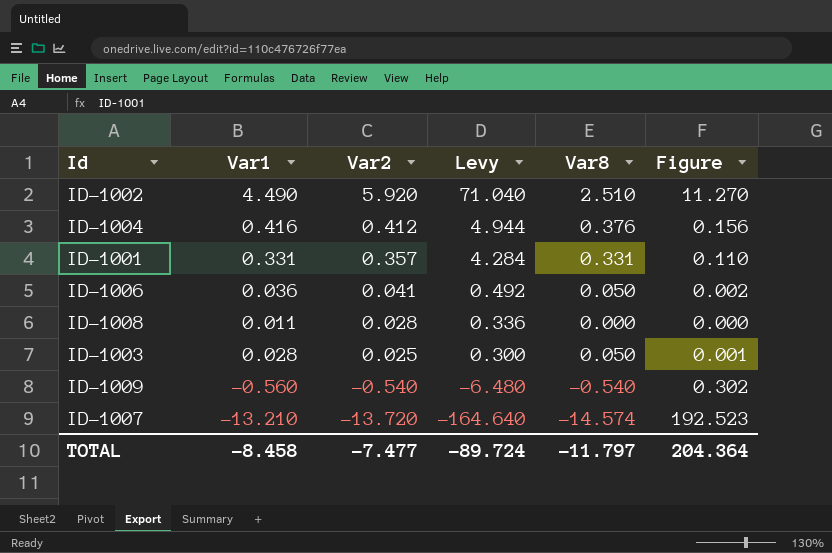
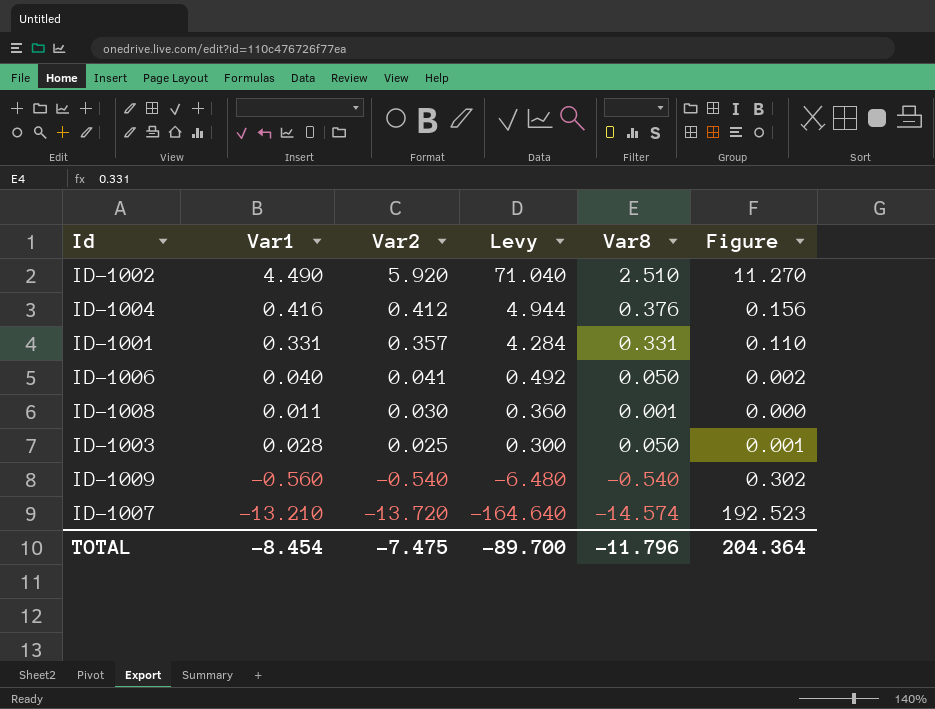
ID-1006 | Var1: 0.036 -> 0.040
ID-1008 | Var2: 0.028 -> 0.030
ID-1008 | Levy: 0.336 -> 0.360
ID-1008 | Var8: 0.000 -> 0.001
TOTAL | Var1: -8.458 -> -8.454
TOTAL | Var2: -7.477 -> -7.475
TOTAL | Levy: -89.724 -> -89.700
TOTAL | Var8: -11.797 -> -11.796

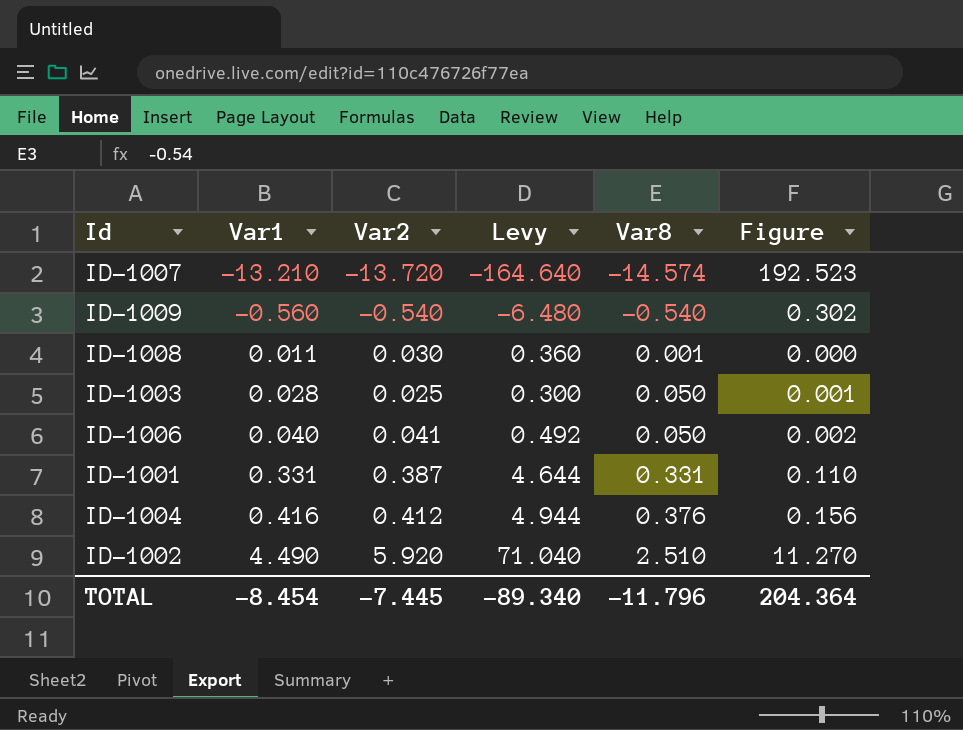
row order: Var2 descending -> Var1 ascending
ID-1001 | Var2: 0.357 -> 0.387
ID-1001 | Levy: 4.284 -> 4.644
TOTAL | Var2: -7.475 -> -7.445
TOTAL | Levy: -89.700 -> -89.340

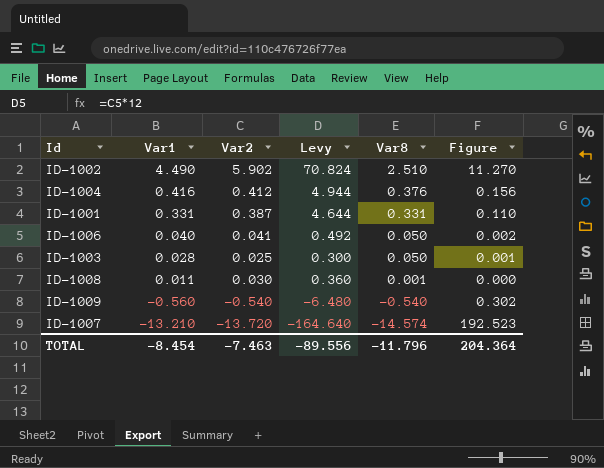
row order: Var1 ascending -> Var1 descending
ID-1002 | Var2: 5.920 -> 5.902
ID-1002 | Levy: 71.040 -> 70.824
TOTAL | Var2: -7.445 -> -7.463
TOTAL | Levy: -89.340 -> -89.556

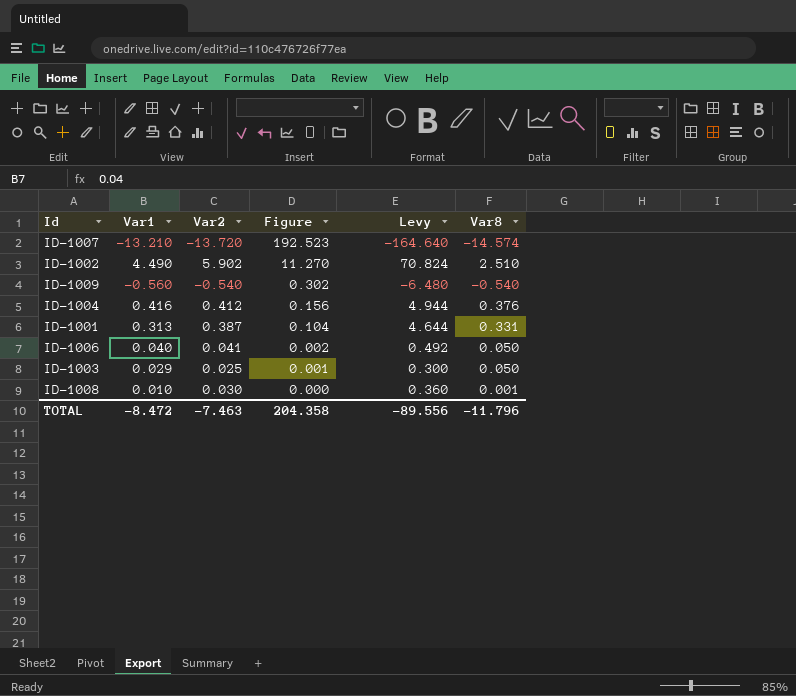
row order: Var1 descending -> Figure descending
column Figure | position: 6 -> 4
ID-1001 | Var1: 0.331 -> 0.313
ID-1001 | Figure: 0.110 -> 0.104
ID-1003 | Var1: 0.028 -> 0.029
ID-1008 | Var1: 0.011 -> 0.010
TOTAL | Var1: -8.454 -> -8.472
TOTAL | Figure: 204.364 -> 204.358

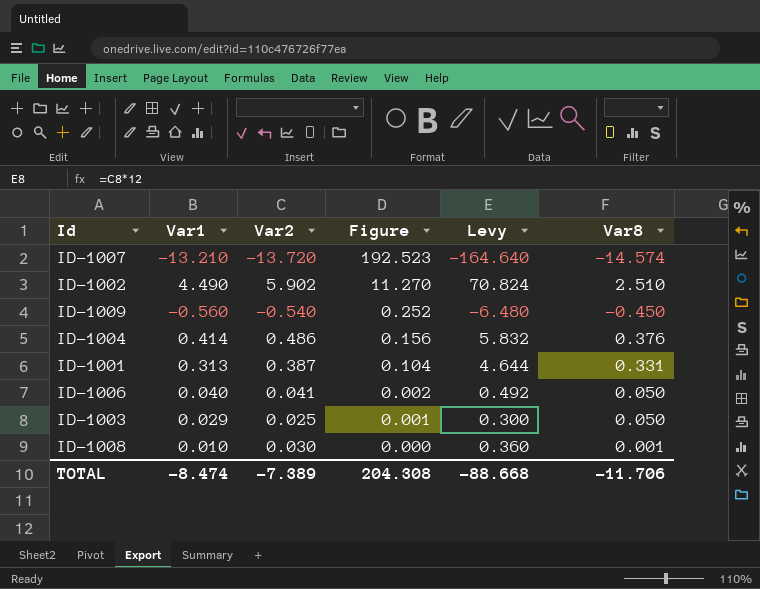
ID-1009 | Figure: 0.302 -> 0.252
ID-1009 | Var8: -0.540 -> -0.450
ID-1004 | Var1: 0.416 -> 0.414
ID-1004 | Var2: 0.412 -> 0.486
ID-1004 | Levy: 4.944 -> 5.832
TOTAL | Var1: -8.472 -> -8.474
TOTAL | Var2: -7.463 -> -7.389
TOTAL | Figure: 204.358 -> 204.308
TOTAL | Levy: -89.556 -> -88.668
TOTAL | Var8: -11.796 -> -11.706

